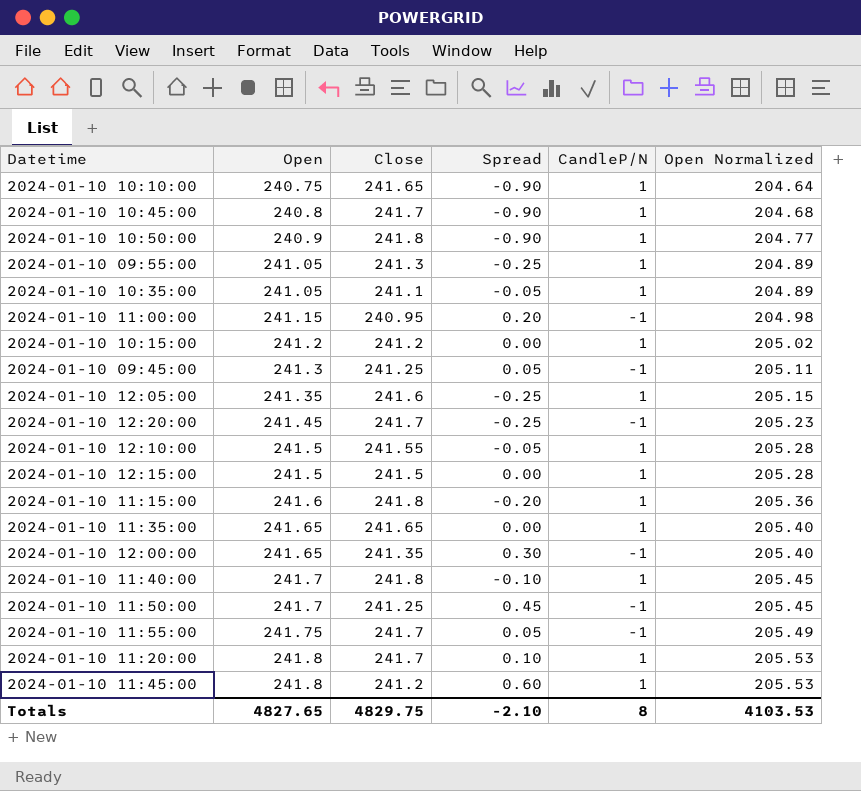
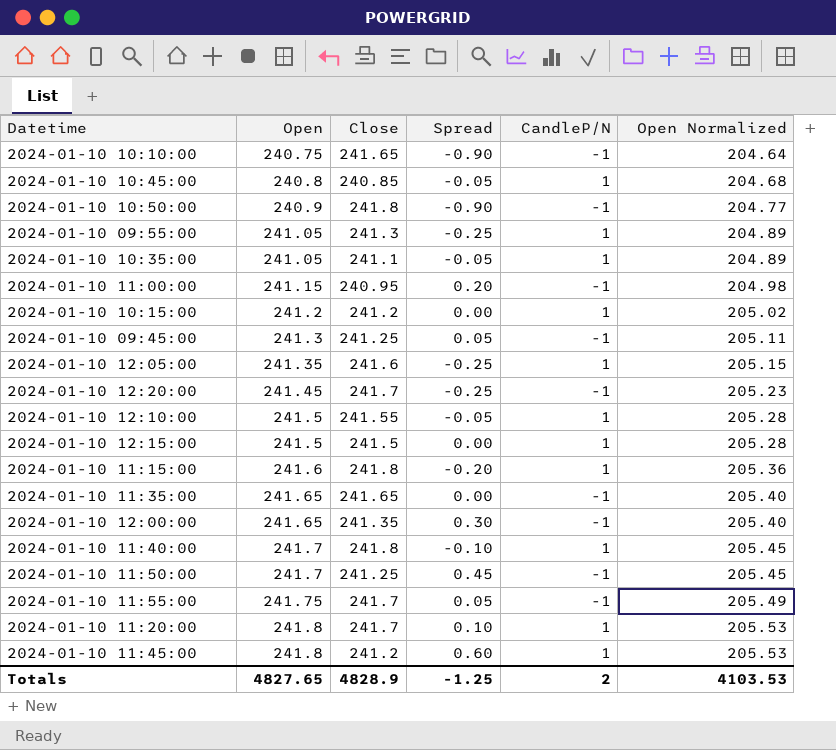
2024-01-10 10:10:00 | CandleP/N: 1 -> -1
2024-01-10 10:45:00 | Close: 241.7 -> 240.85
2024-01-10 10:45:00 | Spread: -0.90 -> -0.05
2024-01-10 10:50:00 | CandleP/N: 1 -> -1
2024-01-10 11:35:00 | CandleP/N: 1 -> -1
Totals | Close: 4829.75 -> 4828.9
Totals | Spread: -2.10 -> -1.25
Totals | CandleP/N: 8 -> 2

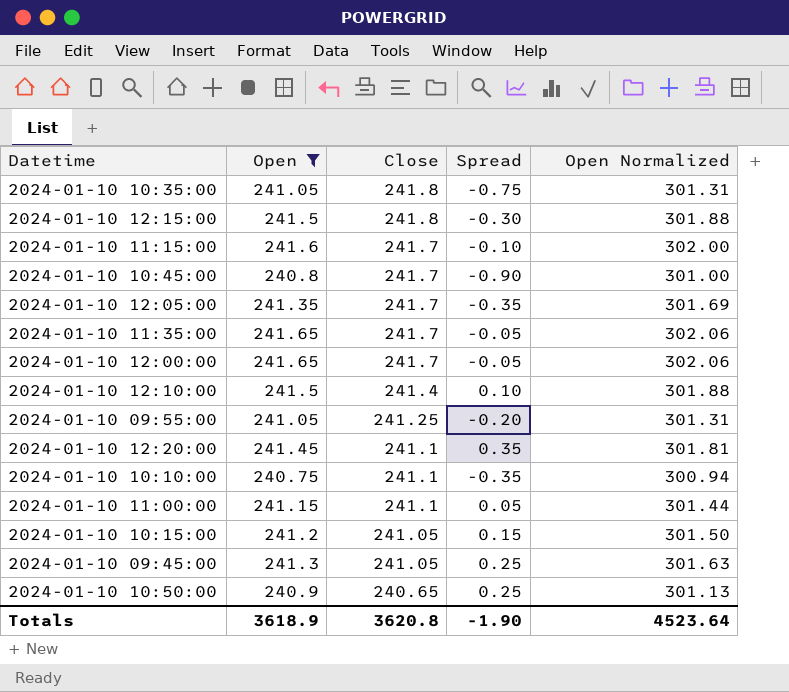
filter: none -> Open <= 241.65
row order: Open ascending -> Close descending
column CandleP/N | position: 5 -> none
column Open Normalized | formula: [Open] * 0.85 -> [Open] * 1.25
2024-01-10 10:35:00 | Close: 241.1 -> 241.8
2024-01-10 10:35:00 | Spread: -0.05 -> -0.75
2024-01-10 12:15:00 | Close: 241.5 -> 241.8
2024-01-10 12:15:00 | Spread: 0.00 -> -0.30
2024-01-10 11:15:00 | Close: 241.8 -> 241.7
2024-01-10 11:15:00 | Spread: -0.20 -> -0.10
2024-01-10 10:45:00 | Close: 240.85 -> 241.7
2024-01-10 10:45:00 | Spread: -0.05 -> -0.90
2024-01-10 12:05:00 | Close: 241.6 -> 241.7
2024-01-10 12:05:00 | Spread: -0.25 -> -0.35
2024-01-10 11:35:00 | Close: 241.65 -> 241.7
2024-01-10 11:35:00 | Spread: 0.00 -> -0.05
2024-01-10 12:00:00 | Close: 241.35 -> 241.7
2024-01-10 12:00:00 | Spread: 0.30 -> -0.05
2024-01-10 12:10:00 | Close: 241.55 -> 241.4
2024-01-10 12:10:00 | Spread: -0.05 -> 0.10
2024-01-10 09:55:00 | Close: 241.3 -> 241.25
2024-01-10 09:55:00 | Spread: -0.25 -> -0.20
2024-01-10 12:20:00 | Close: 241.7 -> 241.1
2024-01-10 12:20:00 | Spread: -0.25 -> 0.35
2024-01-10 10:10:00 | Close: 241.65 -> 241.1
2024-01-10 10:10:00 | Spread: -0.90 -> -0.35
2024-01-10 11:00:00 | Close: 240.95 -> 241.1
2024-01-10 11:00:00 | Spread: 0.20 -> 0.05
2024-01-10 10:15:00 | Close: 241.2 -> 241.05
2024-01-10 10:15:00 | Spread: 0.00 -> 0.15
2024-01-10 09:45:00 | Close: 241.25 -> 241.05
2024-01-10 09:45:00 | Spread: 0.05 -> 0.25
2024-01-10 10:50:00 | Close: 241.8 -> 240.65
2024-01-10 10:50:00 | Spread: -0.90 -> 0.25
Totals | Open: 4827.65 -> 3618.9
Totals | Close: 4828.9 -> 3620.8
Totals | Spread: -1.25 -> -1.90
Totals | Open Normalized: 4103.53 -> 4523.64

